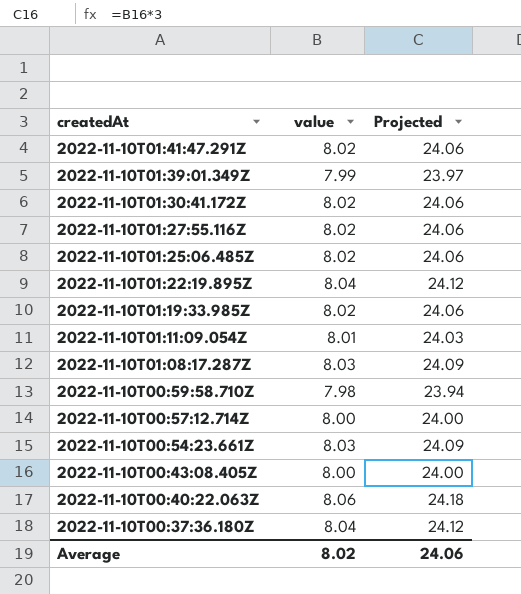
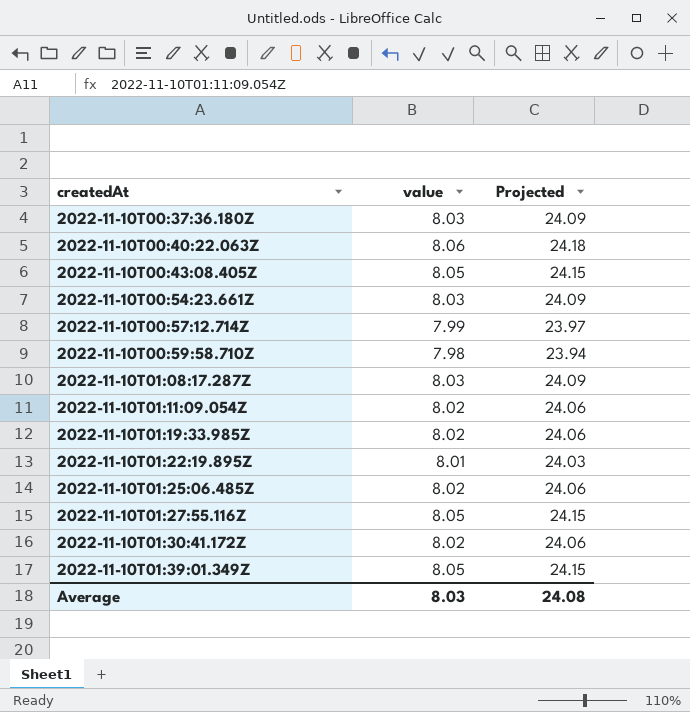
row order: createdAt descending -> createdAt ascending
row 2022-11-10T01:41:47.291Z: 8.02 | 24.06 -> none
2022-11-10T00:37:36.180Z | value: 8.04 -> 8.03
2022-11-10T00:37:36.180Z | Projected: 24.12 -> 24.09
2022-11-10T00:43:08.405Z | value: 8.00 -> 8.05
2022-11-10T00:43:08.405Z | Projected: 24.00 -> 24.15
2022-11-10T00:57:12.714Z | value: 8.00 -> 7.99
2022-11-10T00:57:12.714Z | Projected: 24.00 -> 23.97
2022-11-10T01:11:09.054Z | value: 8.01 -> 8.02
2022-11-10T01:11:09.054Z | Projected: 24.03 -> 24.06
2022-11-10T01:22:19.895Z | value: 8.04 -> 8.01
2022-11-10T01:22:19.895Z | Projected: 24.12 -> 24.03
2022-11-10T01:27:55.116Z | value: 8.02 -> 8.05
2022-11-10T01:27:55.116Z | Projected: 24.06 -> 24.15
2022-11-10T01:39:01.349Z | value: 7.99 -> 8.05
2022-11-10T01:39:01.349Z | Projected: 23.97 -> 24.15
Average | value: 8.02 -> 8.03
Average | Projected: 24.06 -> 24.08

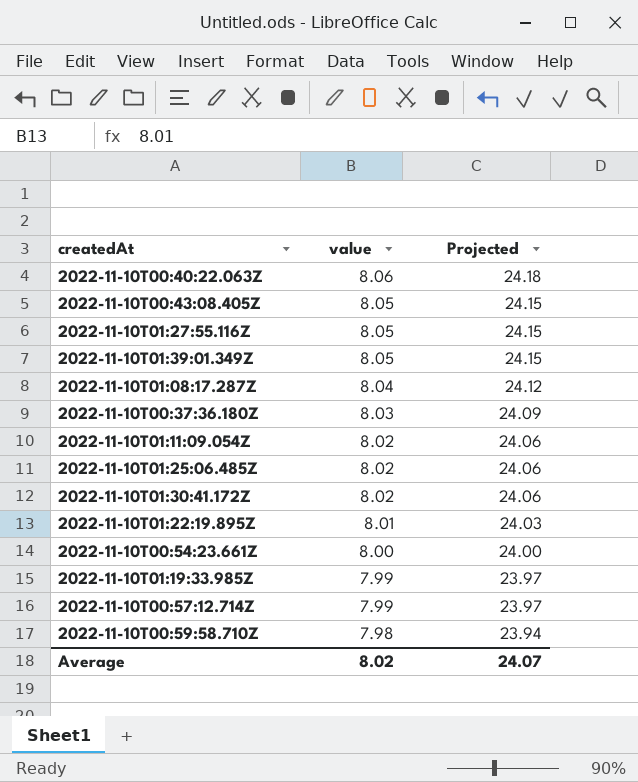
row order: createdAt ascending -> value descending
2022-11-10T01:08:17.287Z | value: 8.03 -> 8.04
2022-11-10T01:08:17.287Z | Projected: 24.09 -> 24.12
2022-11-10T00:54:23.661Z | value: 8.03 -> 8.00
2022-11-10T00:54:23.661Z | Projected: 24.09 -> 24.00
2022-11-10T01:19:33.985Z | value: 8.02 -> 7.99
2022-11-10T01:19:33.985Z | Projected: 24.06 -> 23.97
Average | value: 8.03 -> 8.02
Average | Projected: 24.08 -> 24.07

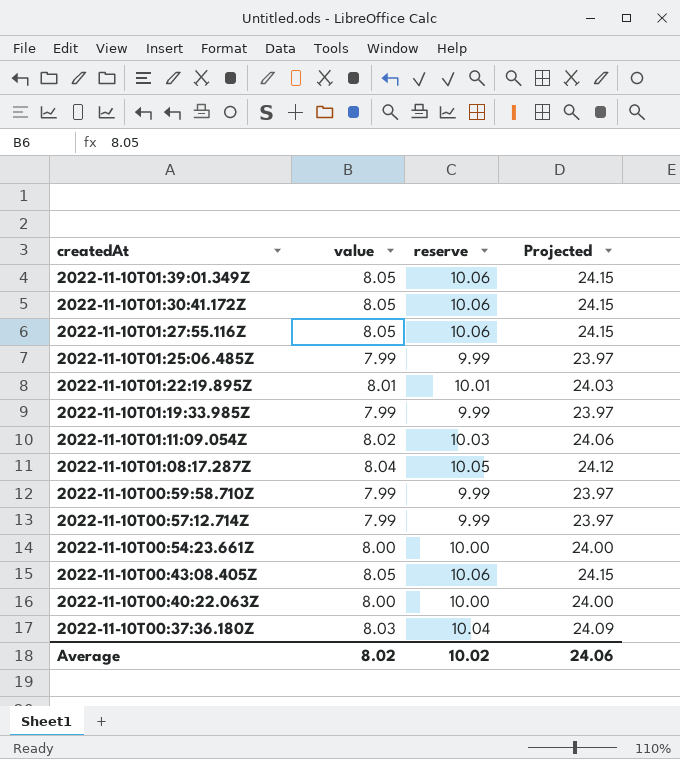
row order: value descending -> createdAt descending
column reserve | formula: none -> [value] * 1.25
2022-11-10T01:30:41.172Z | value: 8.02 -> 8.05
2022-11-10T01:30:41.172Z | Projected: 24.06 -> 24.15
2022-11-10T01:25:06.485Z | value: 8.02 -> 7.99
2022-11-10T01:25:06.485Z | Projected: 24.06 -> 23.97
2022-11-10T00:59:58.710Z | value: 7.98 -> 7.99
2022-11-10T00:59:58.710Z | Projected: 23.94 -> 23.97
2022-11-10T00:40:22.063Z | value: 8.06 -> 8.00
2022-11-10T00:40:22.063Z | Projected: 24.18 -> 24.00
Average | Projected: 24.07 -> 24.06

